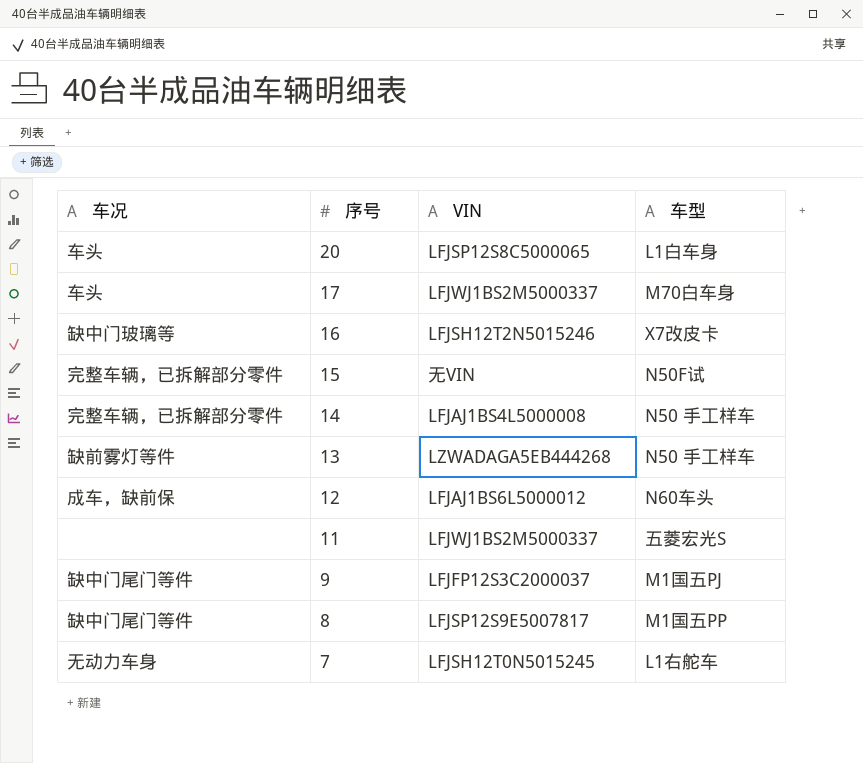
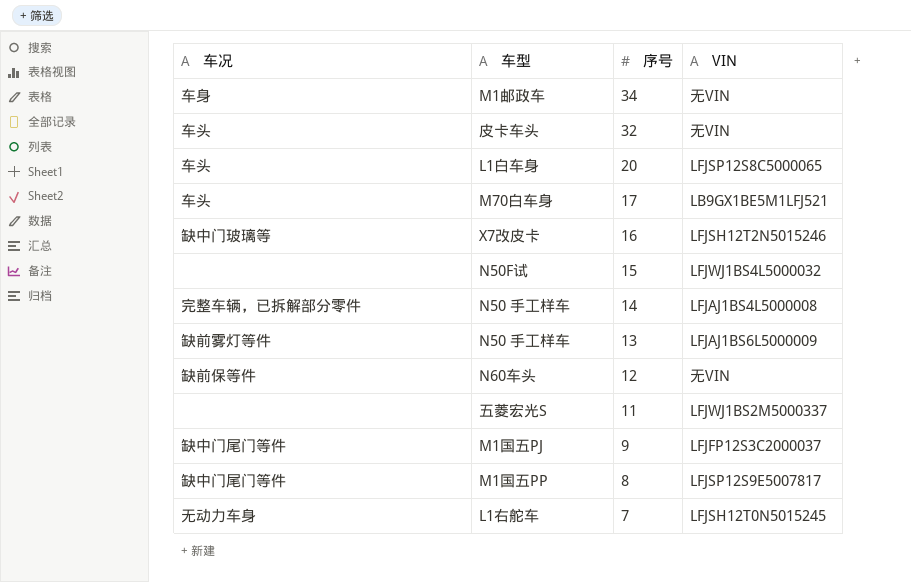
column 车型 | position: 4 -> 2
row 34: none -> 车身 | M1邮政车 | 无VIN
row 32: none -> 车头 | 皮卡车头 | 无VIN
17 | VIN: LFJWJ1BS2M5000337 -> LB9GX1BE5M1LFJ521
15 | 车况: 完整车辆，已拆解部分零件 -> none
15 | VIN: 无VIN -> LFJWJ1BS4L5000032
13 | VIN: LZWADAGA5EB444268 -> LFJAJ1BS6L5000009
12 | 车况: 成车，缺前保 -> 缺前保等件
12 | VIN: LFJAJ1BS6L5000012 -> 无VIN

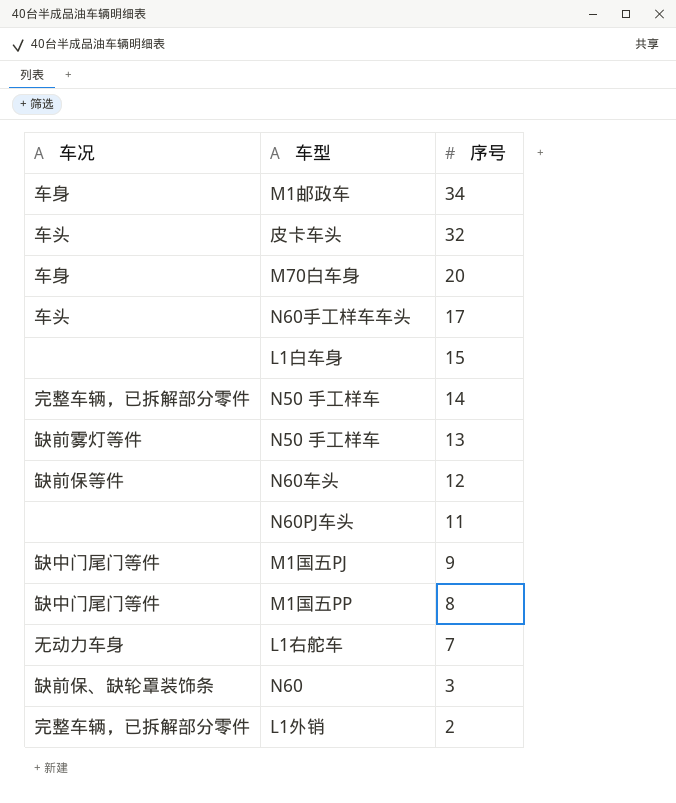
column VIN | position: 4 -> none
row 16: 缺中门玻璃等 | X7改皮卡 | LFJSH12T2N5015246 -> none
20 | 车况: 车头 -> 车身
20 | 车型: L1白车身 -> M70白车身
17 | 车型: M70白车身 -> N60手工样车车头
15 | 车型: N50F试 -> L1白车身
11 | 车型: 五菱宏光S -> N60PJ车头
row 3: none -> 缺前保、缺轮罩装饰条 | N60
row 2: none -> 完整车辆，已拆解部分零件 | L1外销

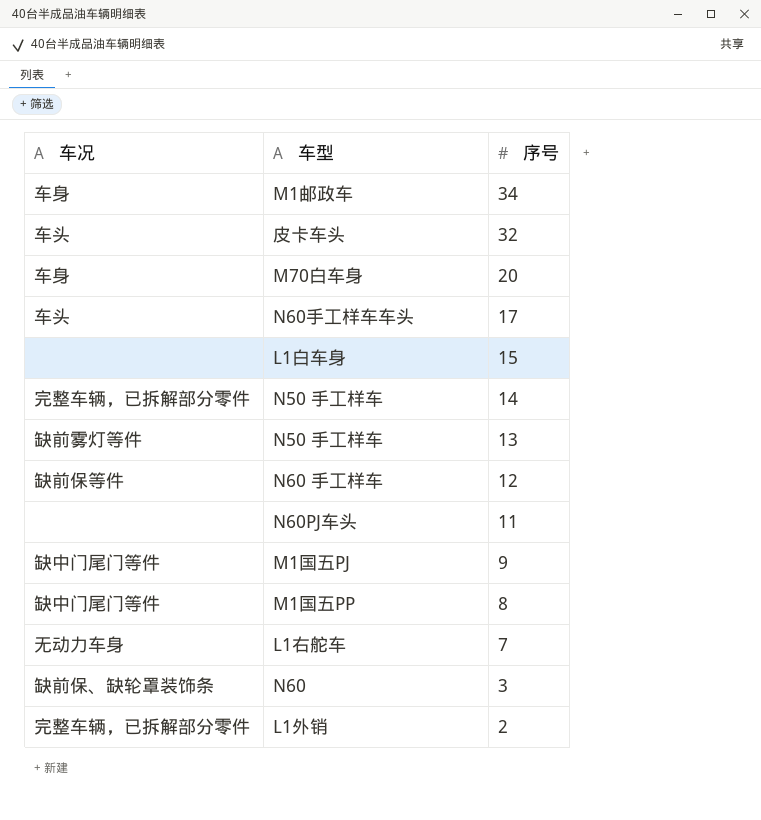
12 | 车型: N60车头 -> N60 手工样车

